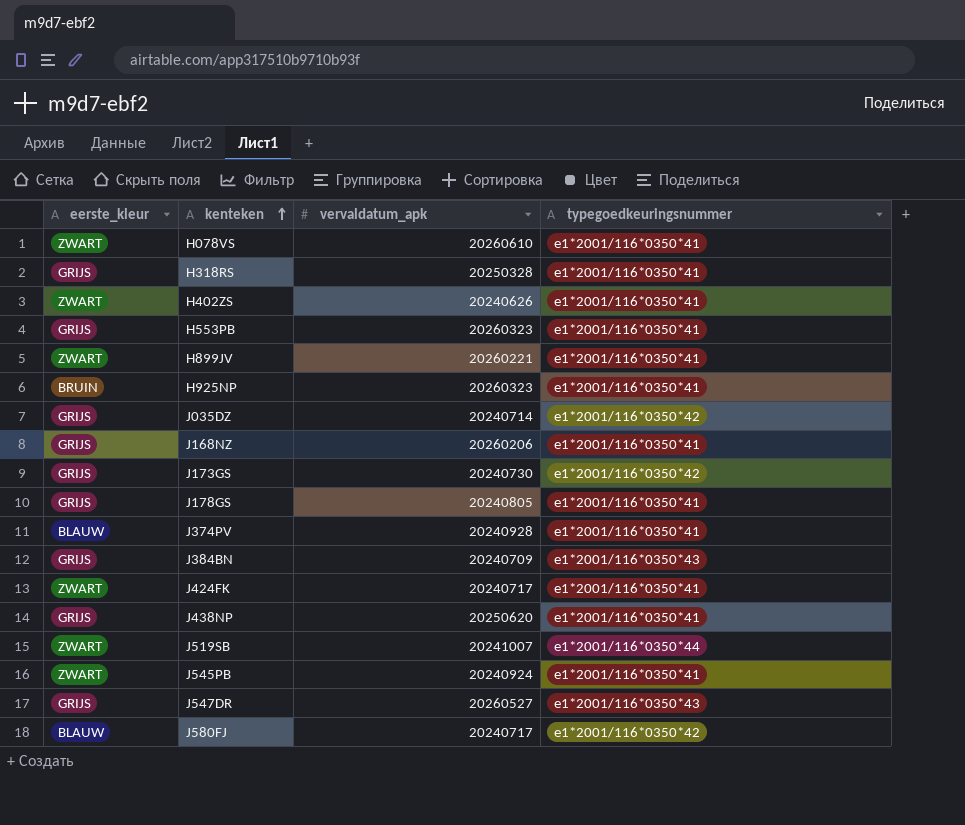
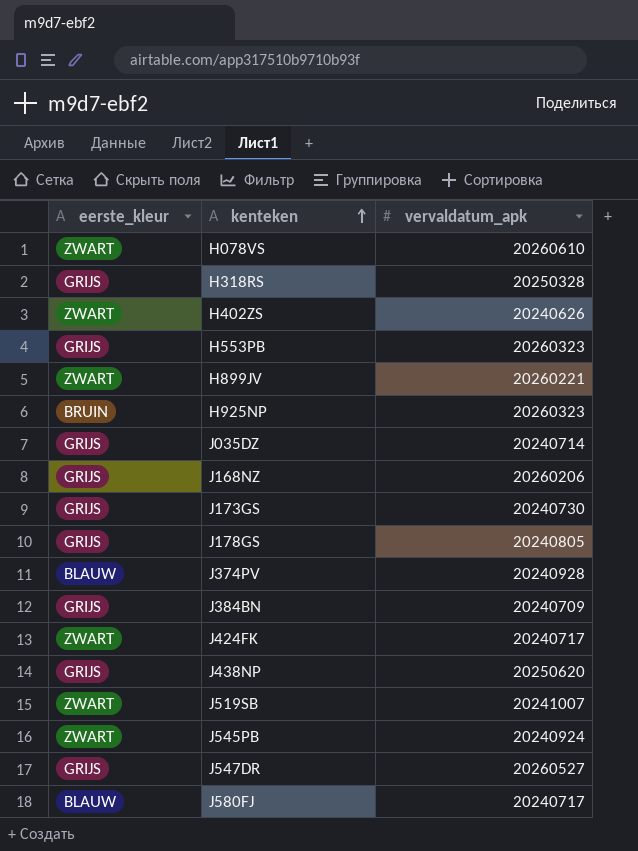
column typegoedkeuringsnummer | position: 4 -> none

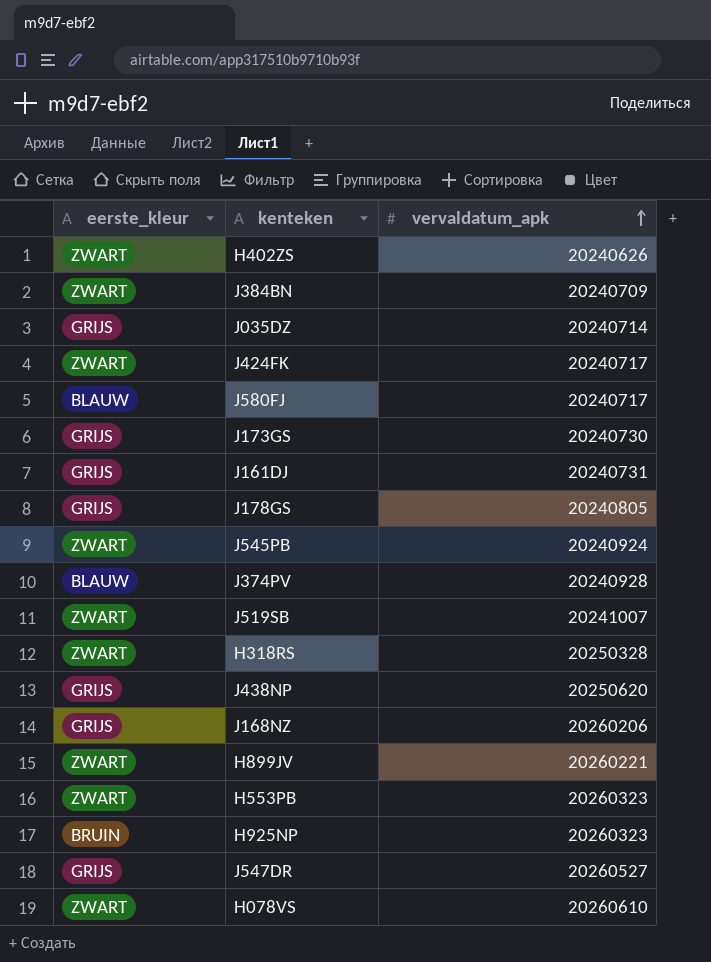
row order: kenteken ascending -> vervaldatum_apk ascending
J384BN | eerste_kleur: GRIJS -> ZWART
row J161DJ: none -> GRIJS | 20240731
H318RS | eerste_kleur: GRIJS -> ZWART
H553PB | eerste_kleur: GRIJS -> ZWART

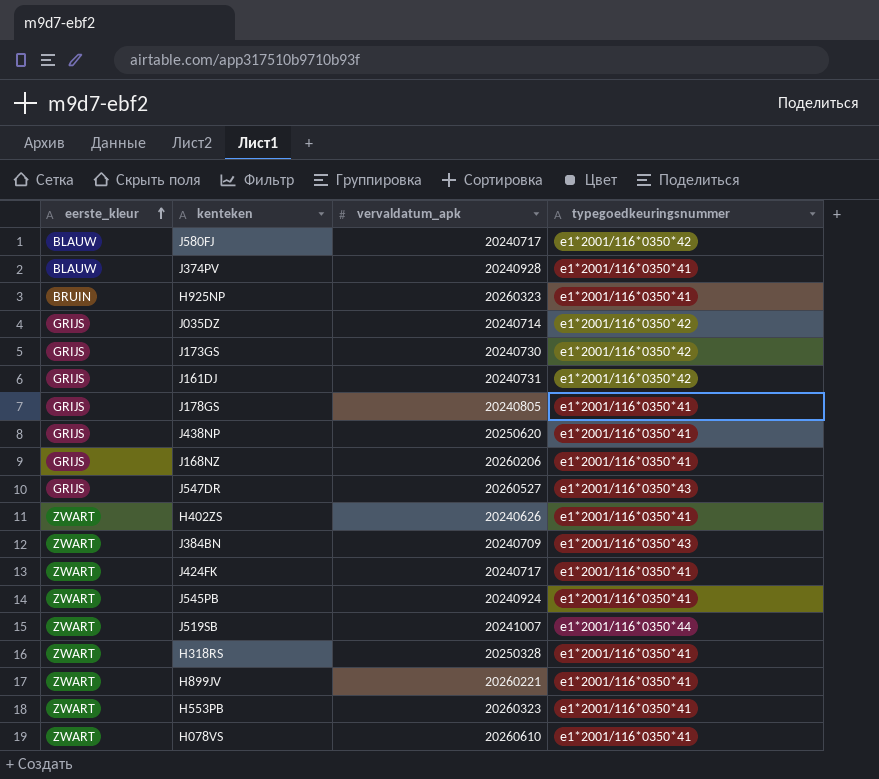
row order: vervaldatum_apk ascending -> eerste_kleur ascending
column typegoedkeuringsnummer | position: none -> 4

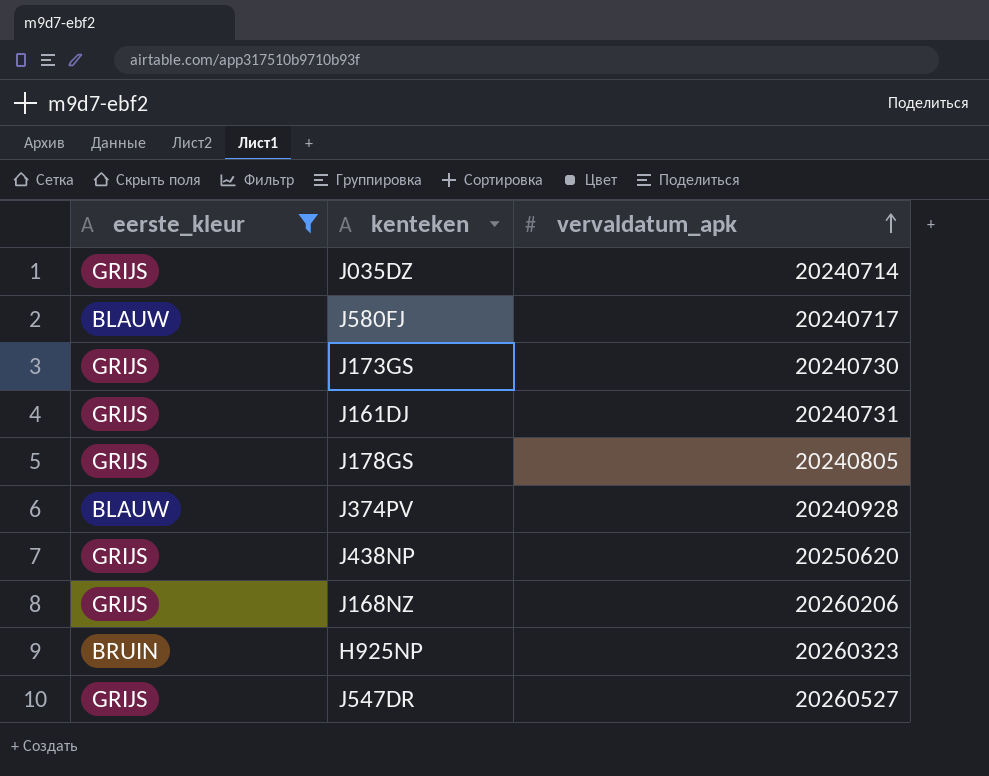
filter: none -> eerste_kleur != ZWART
row order: eerste_kleur ascending -> vervaldatum_apk ascending
column typegoedkeuringsnummer | position: 4 -> none

